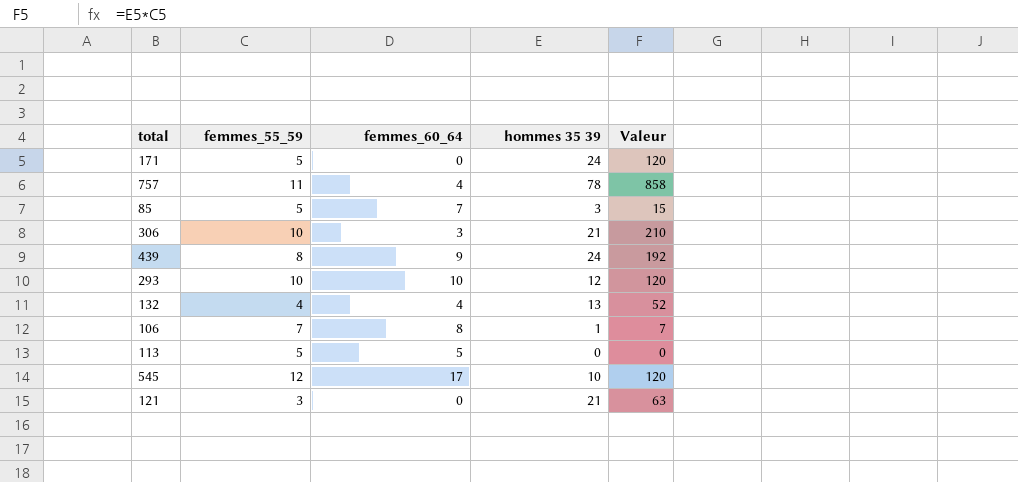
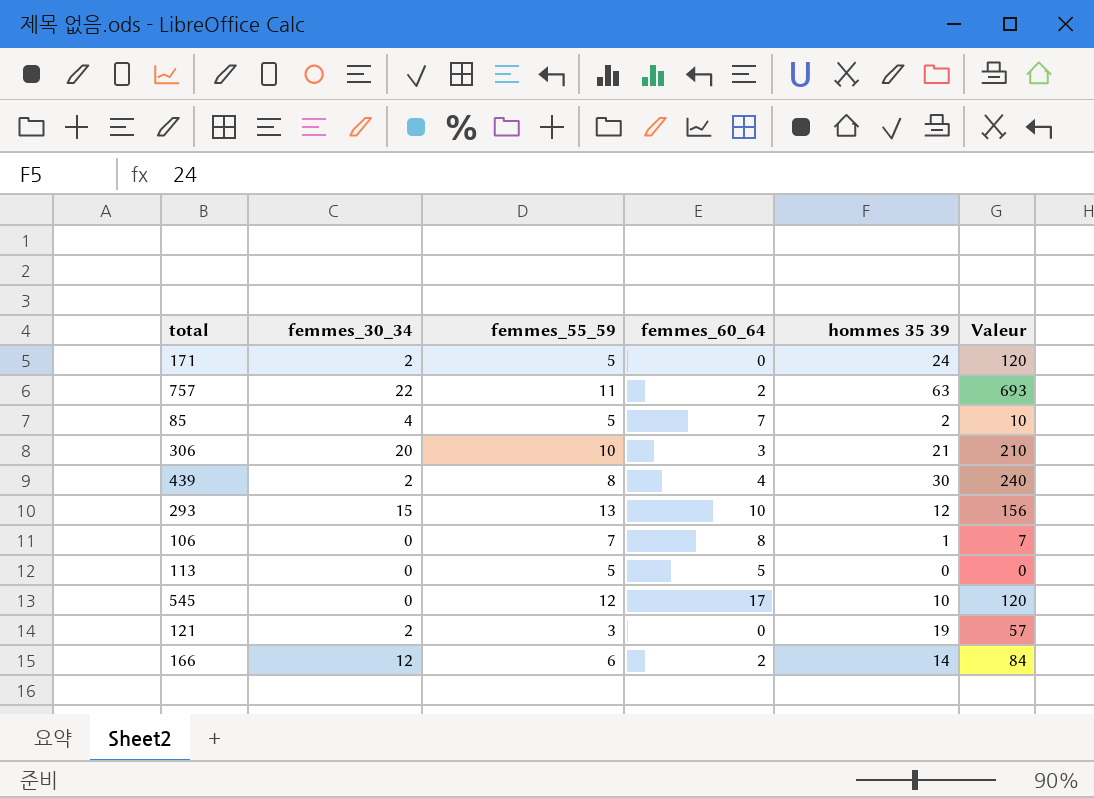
column femmes_30_34 | position: none -> 2
row 132: 4 | 4 | 13 | 52 -> none
757 | femmes_60_64: 4 -> 2
757 | hommes 35 39: 78 -> 63
757 | Valeur: 858 -> 693
85 | hommes 35 39: 3 -> 2
85 | Valeur: 15 -> 10
439 | femmes_60_64: 9 -> 4
439 | hommes 35 39: 24 -> 30
439 | Valeur: 192 -> 240
293 | femmes_55_59: 10 -> 13
293 | Valeur: 120 -> 156
121 | hommes 35 39: 21 -> 19
121 | Valeur: 63 -> 57
row 166: none -> 12 | 6 | 2 | 14 | 84

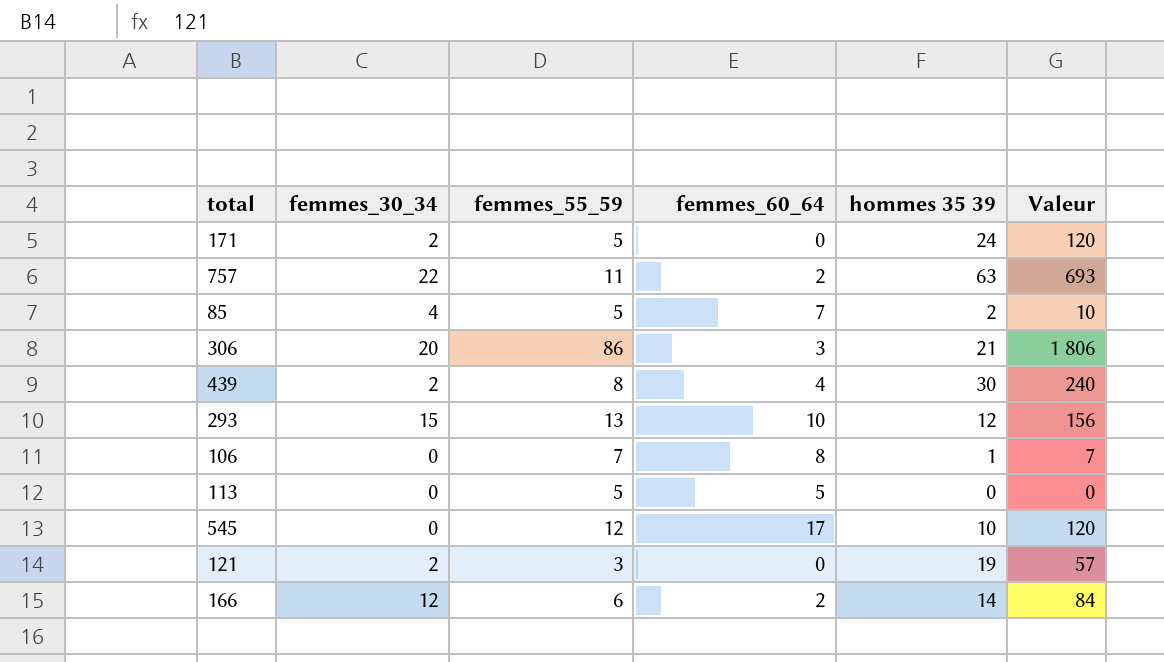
306 | femmes_55_59: 10 -> 86
306 | Valeur: 210 -> 1 806

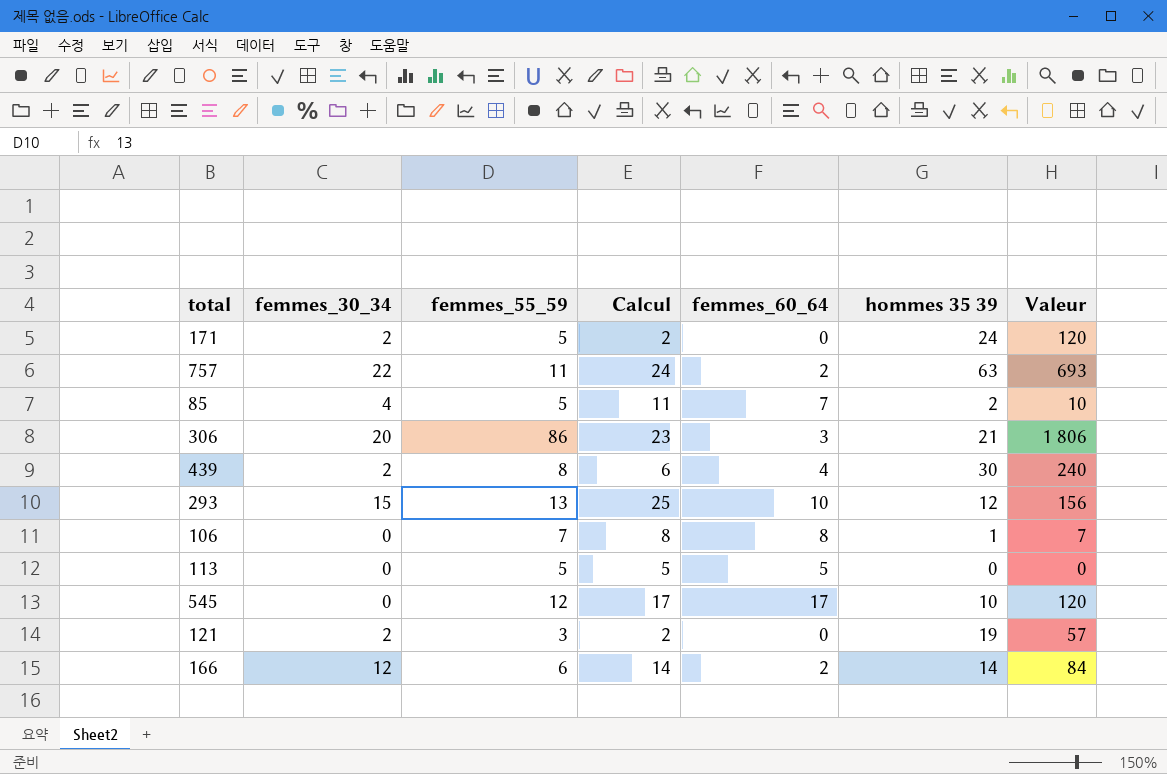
column Calcul | formula: none -> [femmes_30_34] + [femmes_60_64]

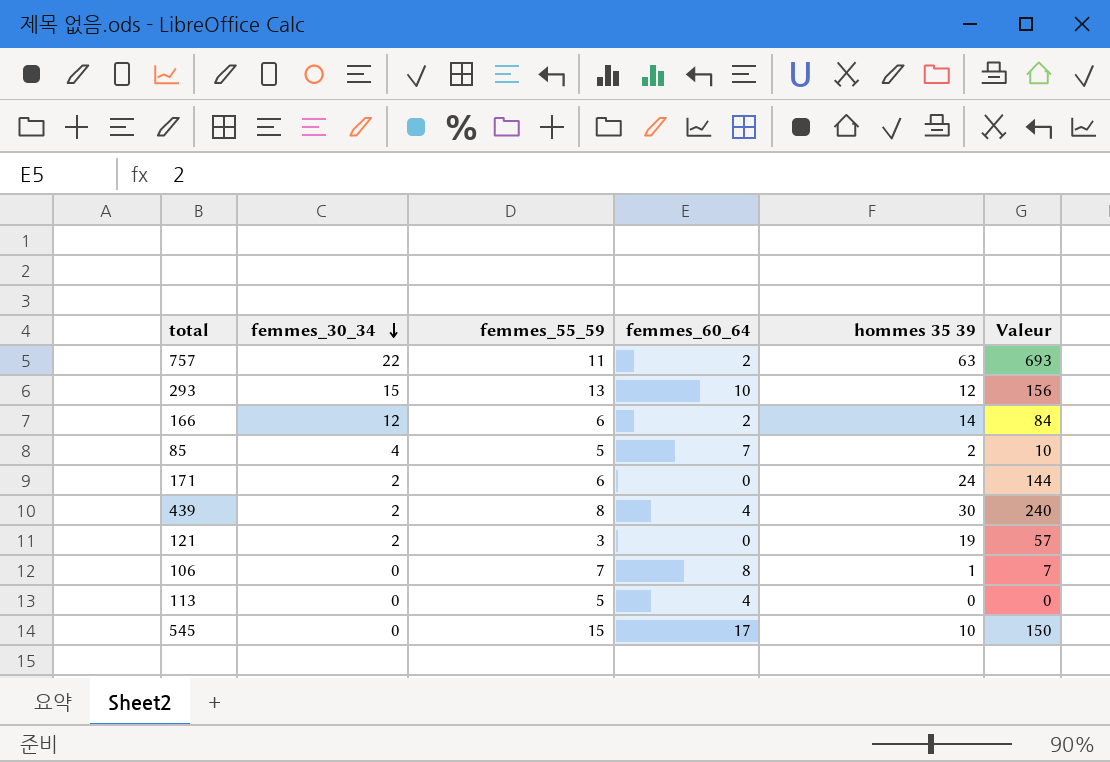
row order: none -> femmes_30_34 descending
column Calcul | formula: [femmes_30_34] + [femmes_60_64] -> none
row 306: 20 | 86 | 23 | 3 | 21 | 1 806 -> none
171 | femmes_55_59: 5 -> 6
171 | Valeur: 120 -> 144
113 | femmes_60_64: 5 -> 4
545 | femmes_55_59: 12 -> 15
545 | Valeur: 120 -> 150

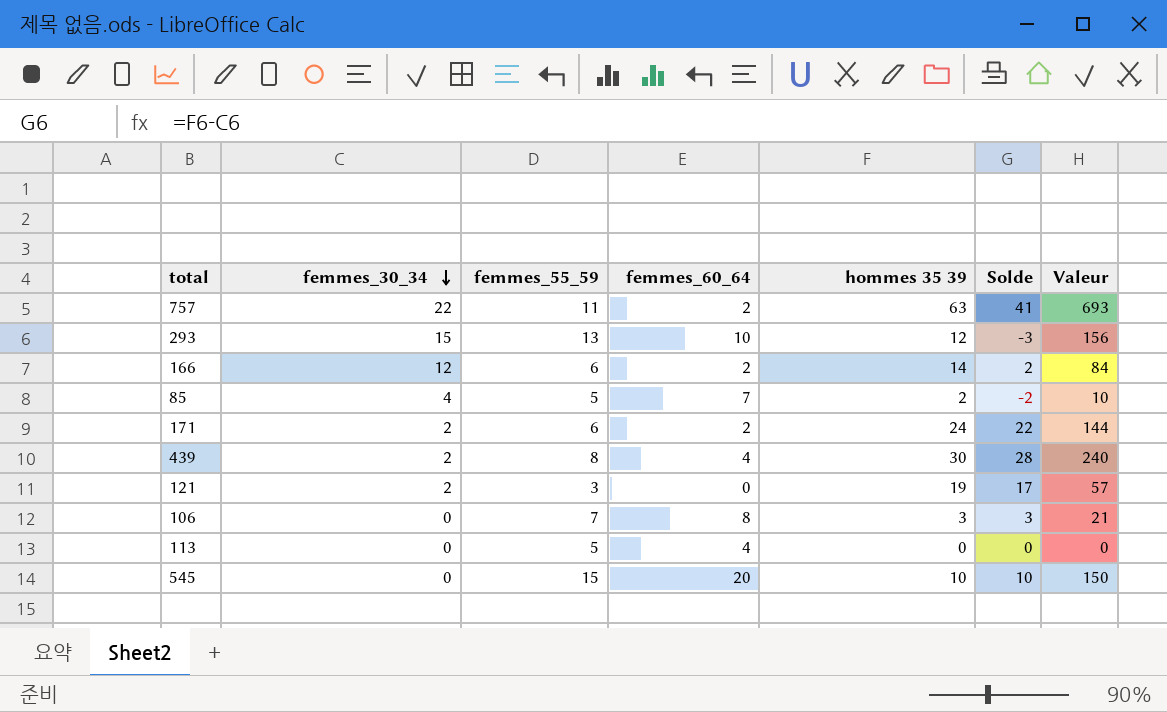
column Solde | formula: none -> [hommes 35 39] - [femmes_30_34]
171 | femmes_60_64: 0 -> 2
106 | hommes 35 39: 1 -> 3
106 | Valeur: 7 -> 21
545 | femmes_60_64: 17 -> 20

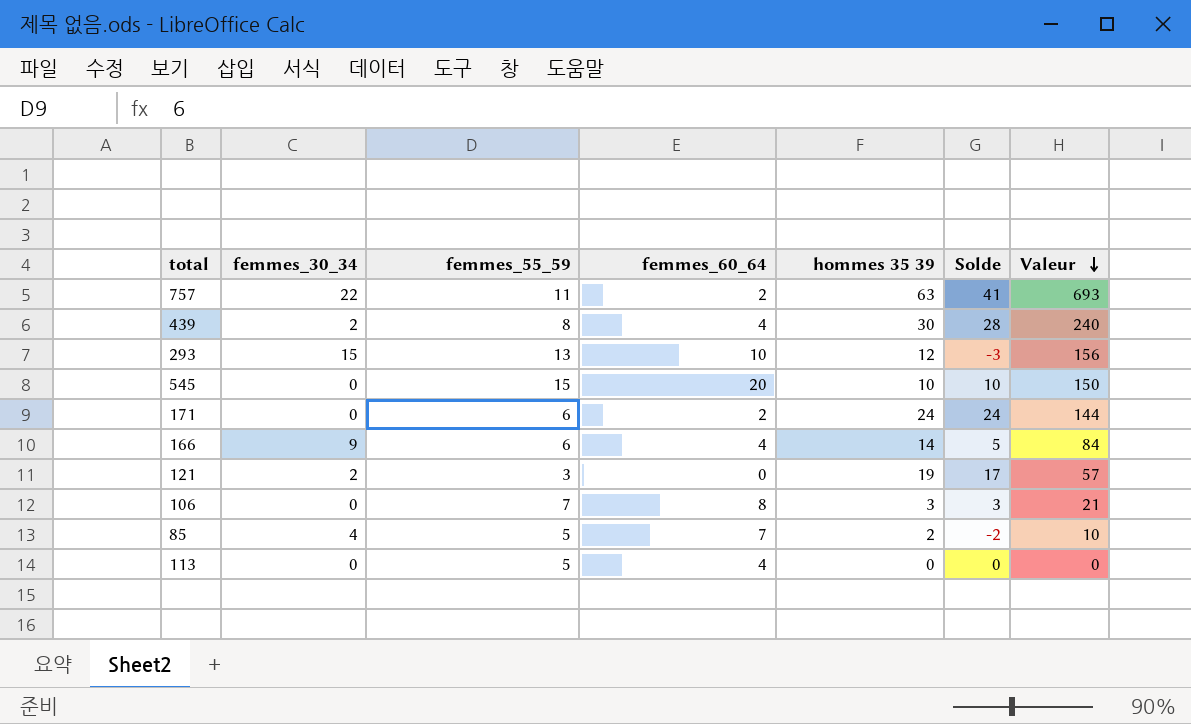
row order: femmes_30_34 descending -> Valeur descending
171 | femmes_30_34: 2 -> 0
171 | Solde: 22 -> 24
166 | femmes_30_34: 12 -> 9
166 | femmes_60_64: 2 -> 4
166 | Solde: 2 -> 5

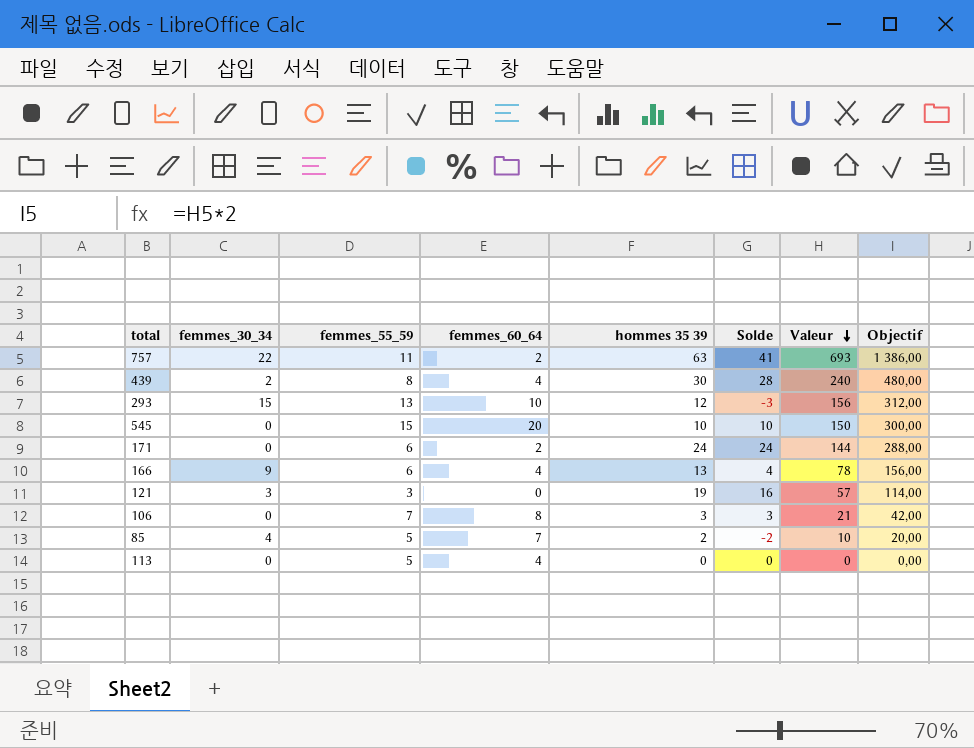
column Objectif | formula: none -> [Valeur] * 2
166 | hommes 35 39: 14 -> 13
166 | Solde: 5 -> 4
166 | Valeur: 84 -> 78
121 | femmes_30_34: 2 -> 3
121 | Solde: 17 -> 16

